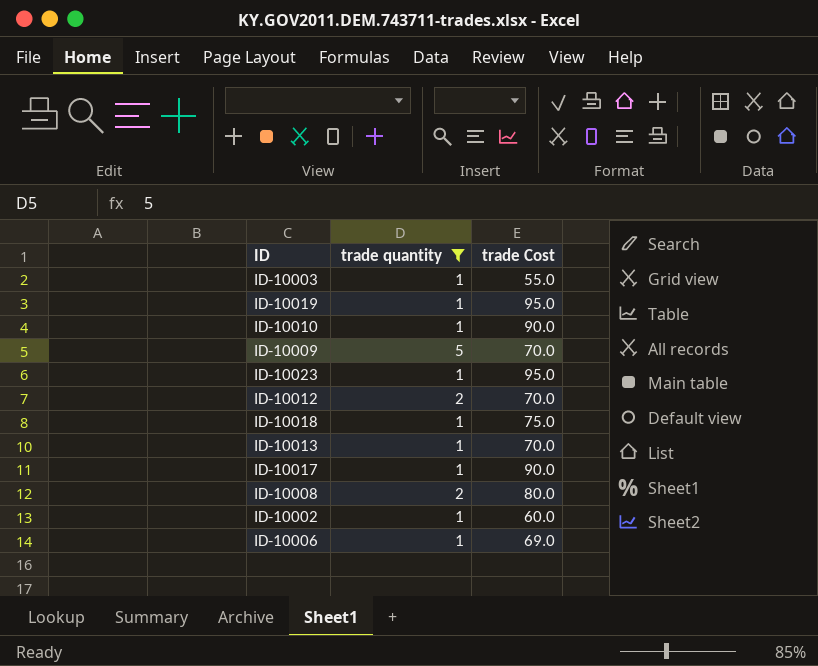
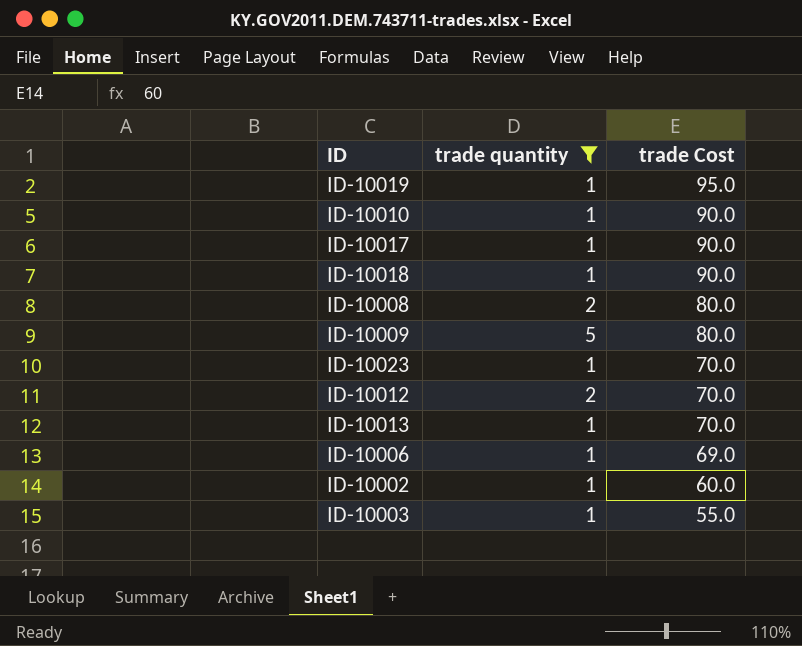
row order: none -> trade Cost descending
ID-10018 | trade Cost: 75.0 -> 90.0
ID-10009 | trade Cost: 70.0 -> 80.0
ID-10023 | trade Cost: 95.0 -> 70.0

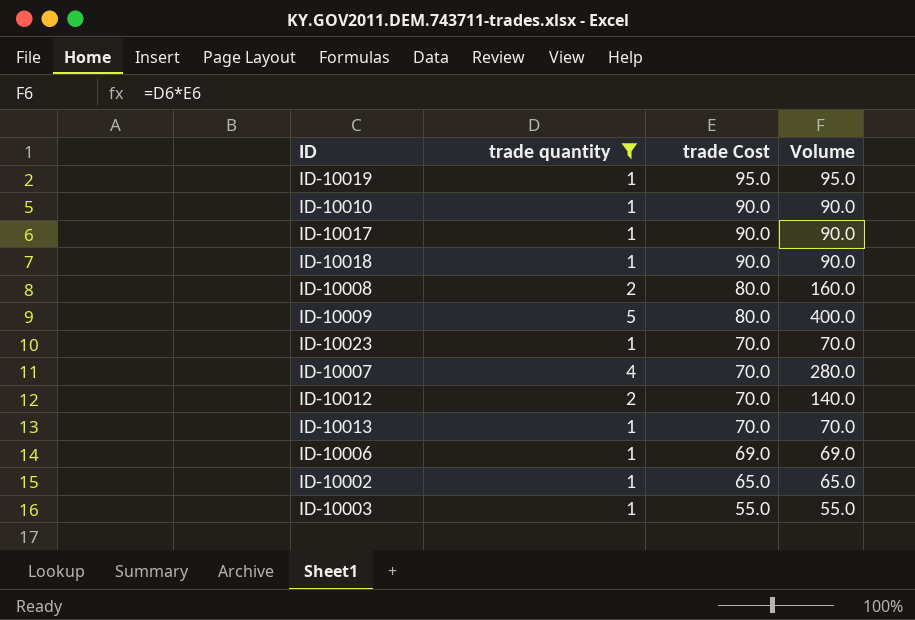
column Volume | formula: none -> [trade quantity] * [trade Cost]
row ID-10007: none -> 4 | 70.0 | 280.0
ID-10002 | trade Cost: 60.0 -> 65.0

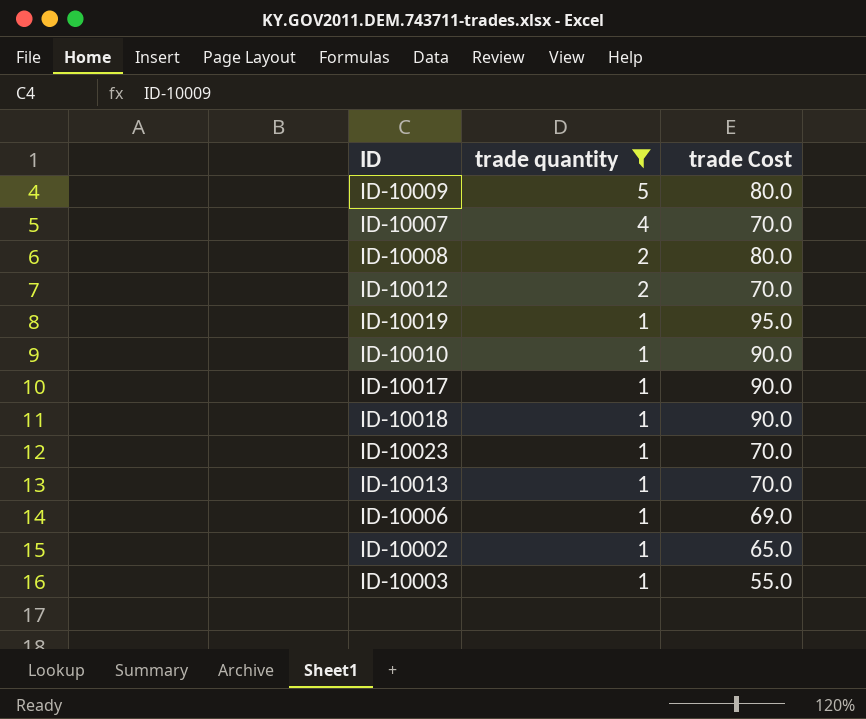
row order: trade Cost descending -> trade quantity descending
column Volume | formula: [trade quantity] * [trade Cost] -> none

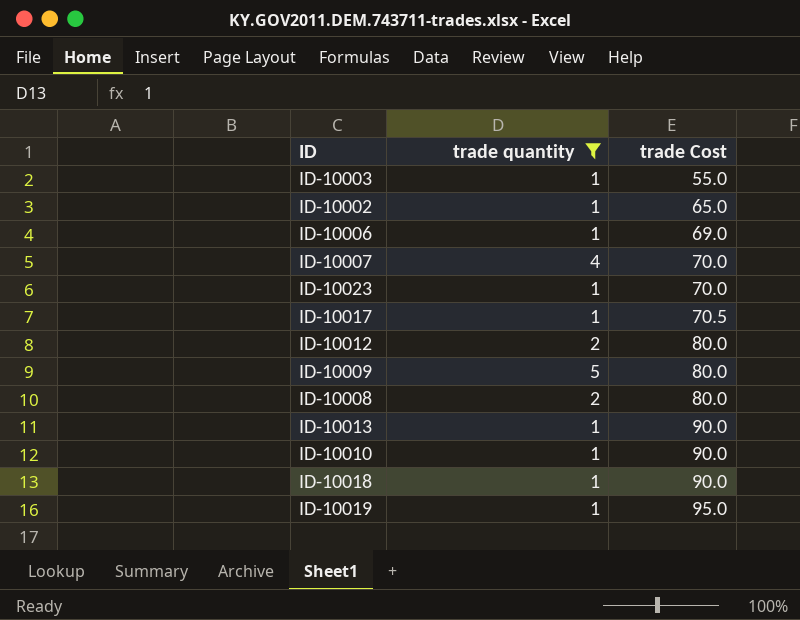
row order: trade quantity descending -> trade Cost ascending
ID-10017 | trade Cost: 90.0 -> 70.5
ID-10012 | trade Cost: 70.0 -> 80.0
ID-10013 | trade Cost: 70.0 -> 90.0

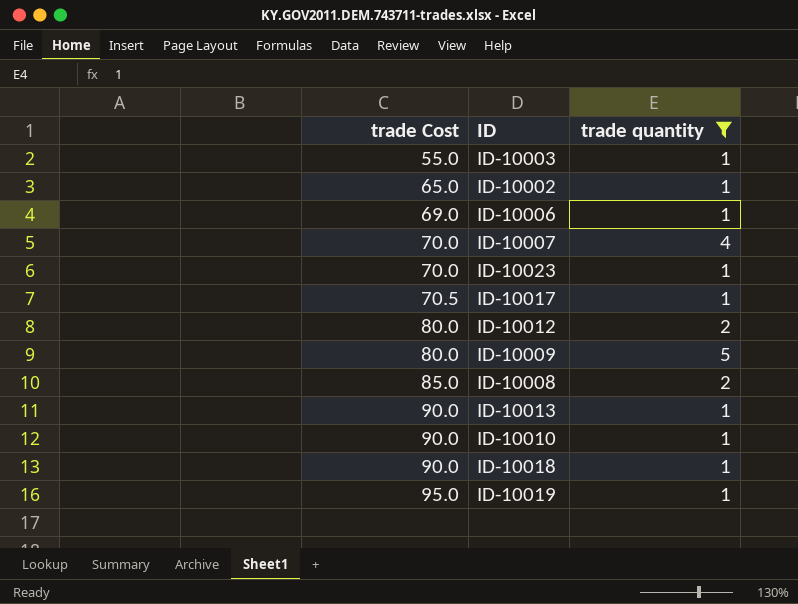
column trade Cost | position: 3 -> 1
ID-10008 | trade Cost: 80.0 -> 85.0

